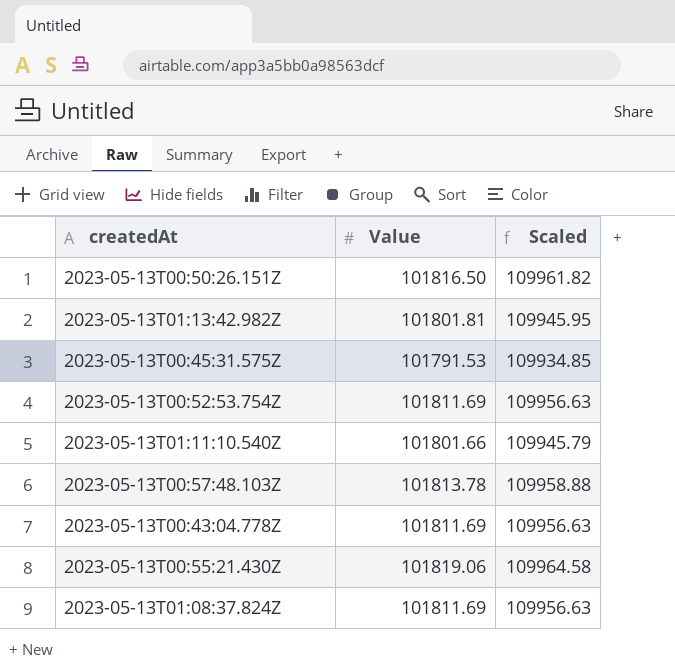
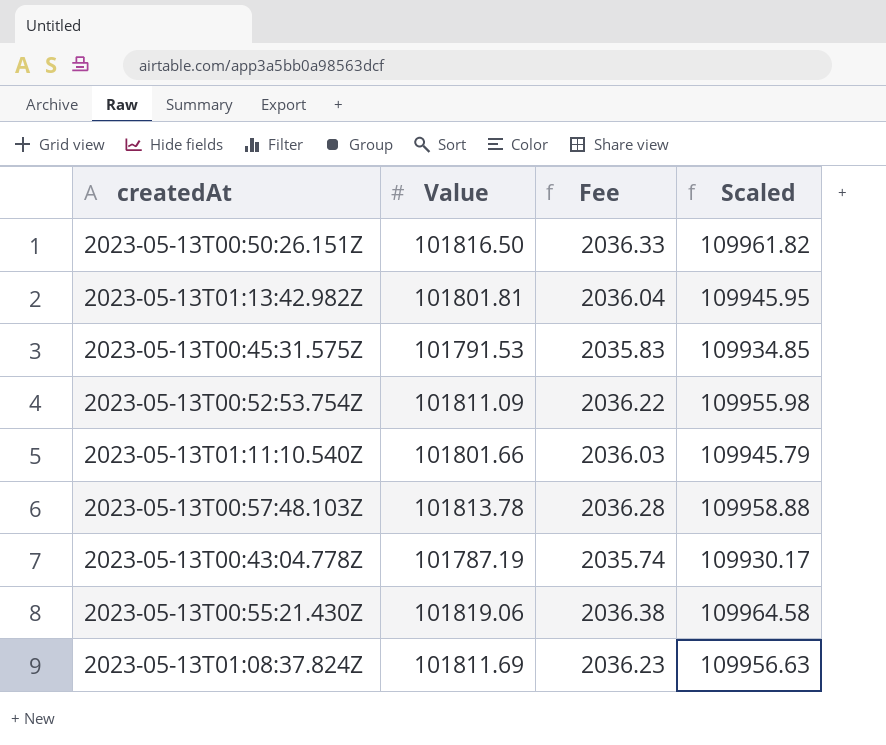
column Fee | formula: none -> [Value] * 0.02
2023-05-13T00:52:53.754Z | Value: 101811.69 -> 101811.09
2023-05-13T00:52:53.754Z | Scaled: 109956.63 -> 109955.98
2023-05-13T00:43:04.778Z | Value: 101811.69 -> 101787.19
2023-05-13T00:43:04.778Z | Scaled: 109956.63 -> 109930.17

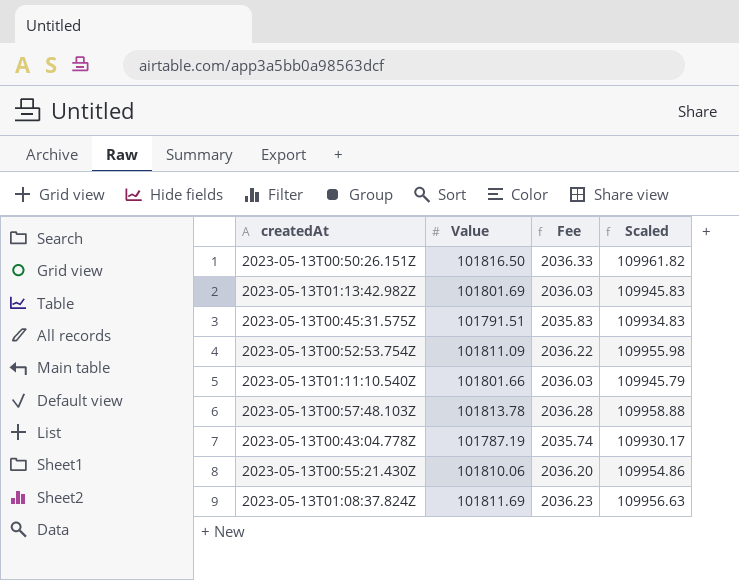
2023-05-13T01:13:42.982Z | Value: 101801.81 -> 101801.69
2023-05-13T01:13:42.982Z | Fee: 2036.04 -> 2036.03
2023-05-13T01:13:42.982Z | Scaled: 109945.95 -> 109945.83
2023-05-13T00:45:31.575Z | Value: 101791.53 -> 101791.51
2023-05-13T00:45:31.575Z | Scaled: 109934.85 -> 109934.83
2023-05-13T00:55:21.430Z | Value: 101819.06 -> 101810.06
2023-05-13T00:55:21.430Z | Fee: 2036.38 -> 2036.20
2023-05-13T00:55:21.430Z | Scaled: 109964.58 -> 109954.86

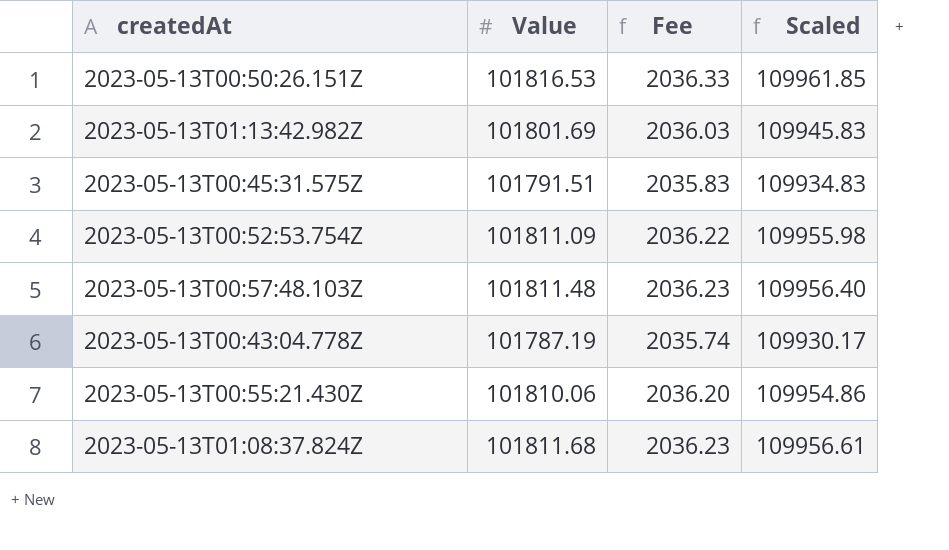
row 2023-05-13T01:11:10.540Z: 101801.66 | 2036.03 | 109945.79 -> none
2023-05-13T00:50:26.151Z | Value: 101816.50 -> 101816.53
2023-05-13T00:50:26.151Z | Scaled: 109961.82 -> 109961.85
2023-05-13T00:57:48.103Z | Value: 101813.78 -> 101811.48
2023-05-13T00:57:48.103Z | Fee: 2036.28 -> 2036.23
2023-05-13T00:57:48.103Z | Scaled: 109958.88 -> 109956.40
2023-05-13T01:08:37.824Z | Value: 101811.69 -> 101811.68
2023-05-13T01:08:37.824Z | Scaled: 109956.63 -> 109956.61

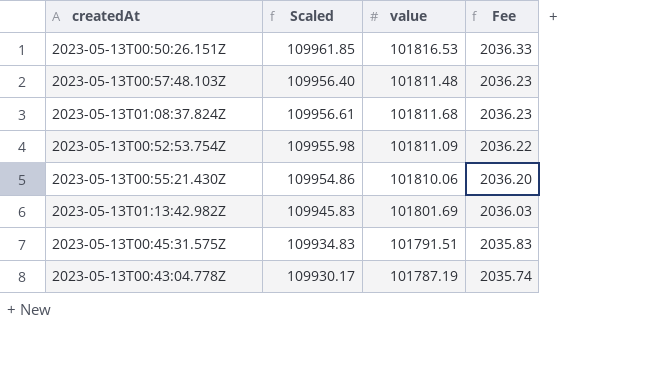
row order: none -> Fee descending
column Scaled | position: 4 -> 2
column name: Value -> value

